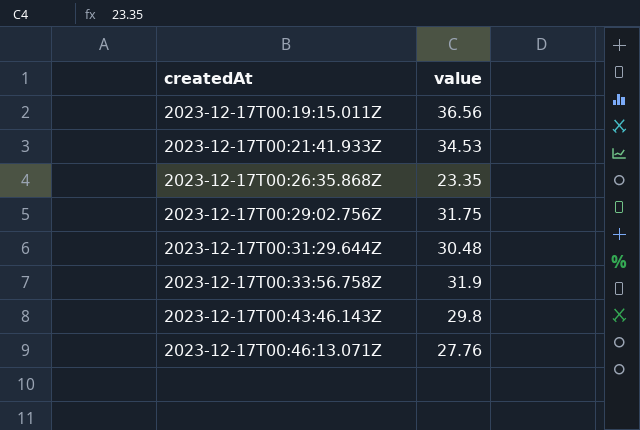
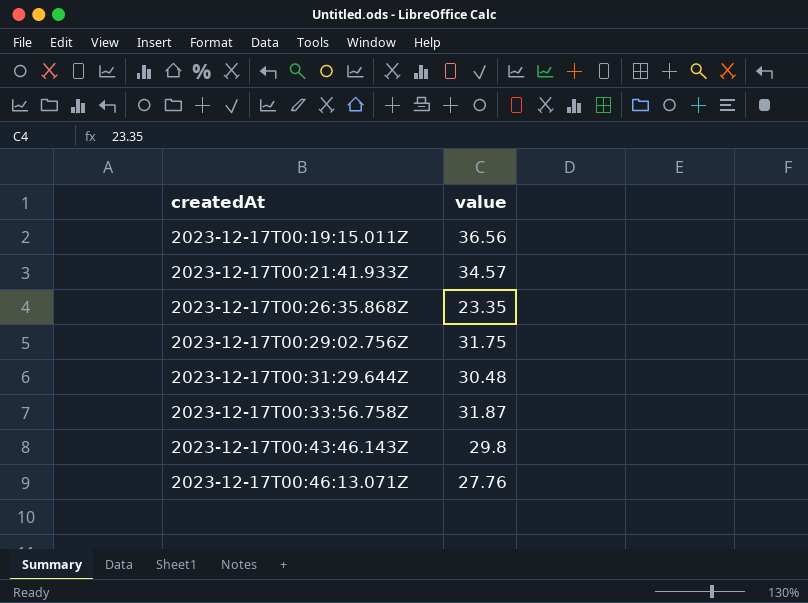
2023-12-17T00:21:41.933Z | value: 34.53 -> 34.57
2023-12-17T00:33:56.758Z | value: 31.9 -> 31.87

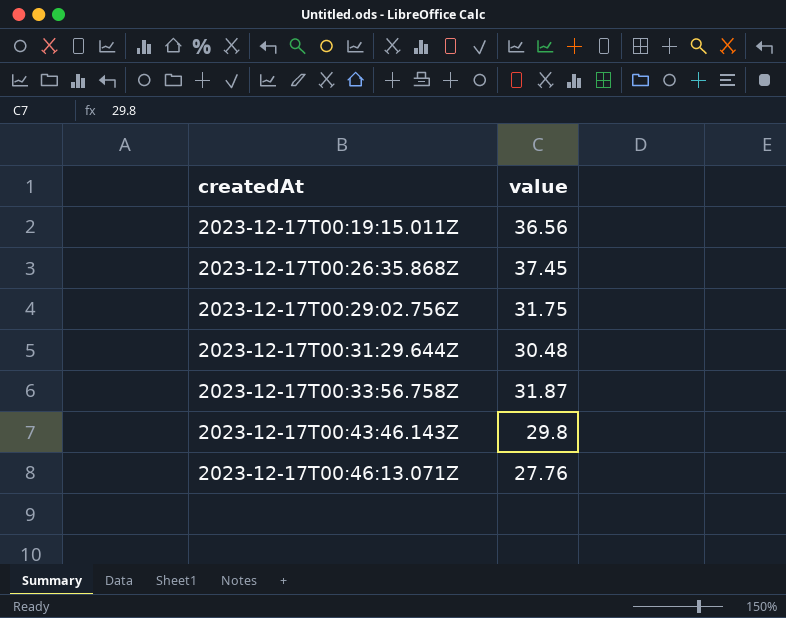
row 2023-12-17T00:21:41.933Z: 34.57 -> none
2023-12-17T00:26:35.868Z | value: 23.35 -> 37.45

